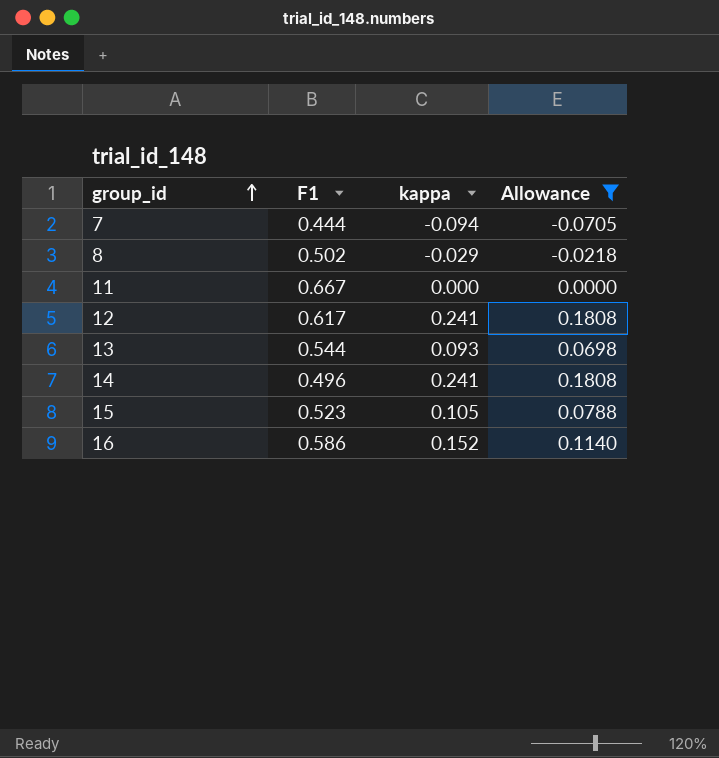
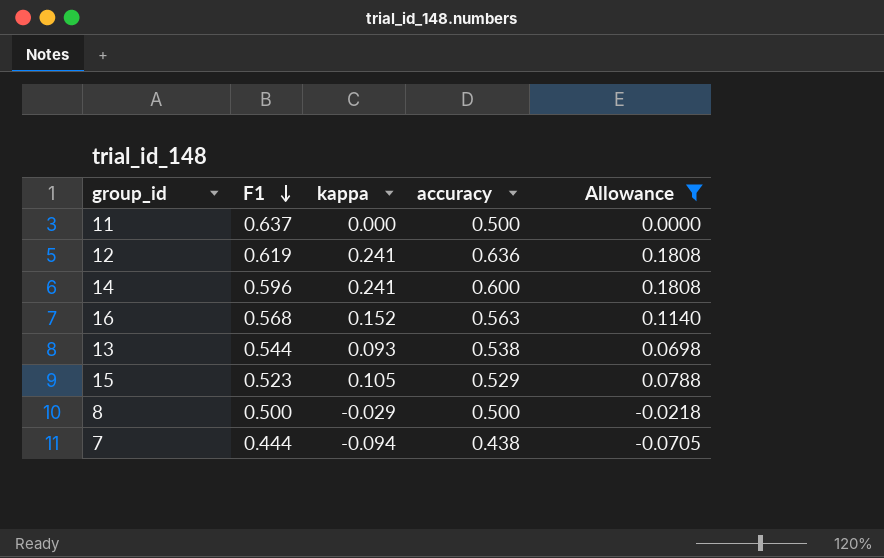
row order: group_id ascending -> F1 descending
column accuracy | position: none -> 4
11 | F1: 0.667 -> 0.637
12 | F1: 0.617 -> 0.619
14 | F1: 0.496 -> 0.596
16 | F1: 0.586 -> 0.568
8 | F1: 0.502 -> 0.500

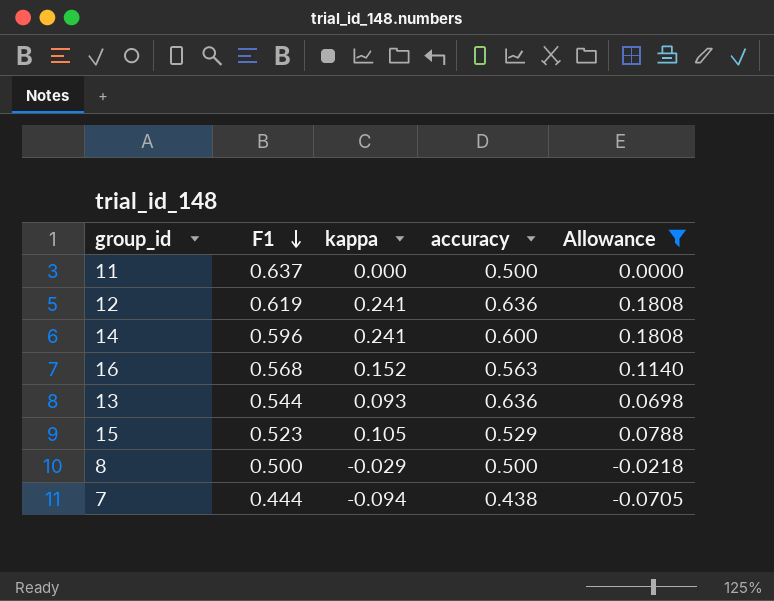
13 | accuracy: 0.538 -> 0.636

